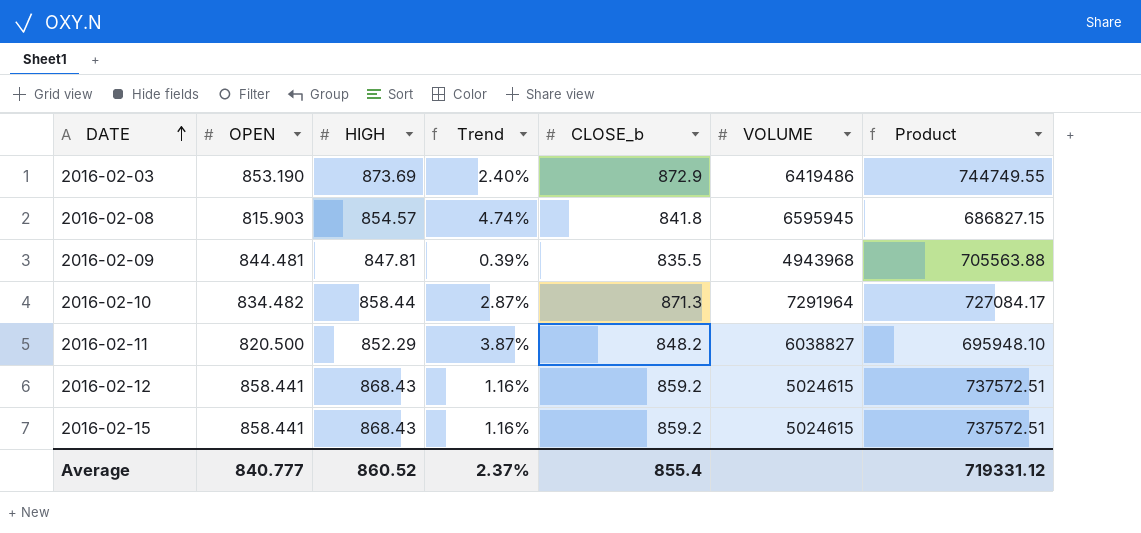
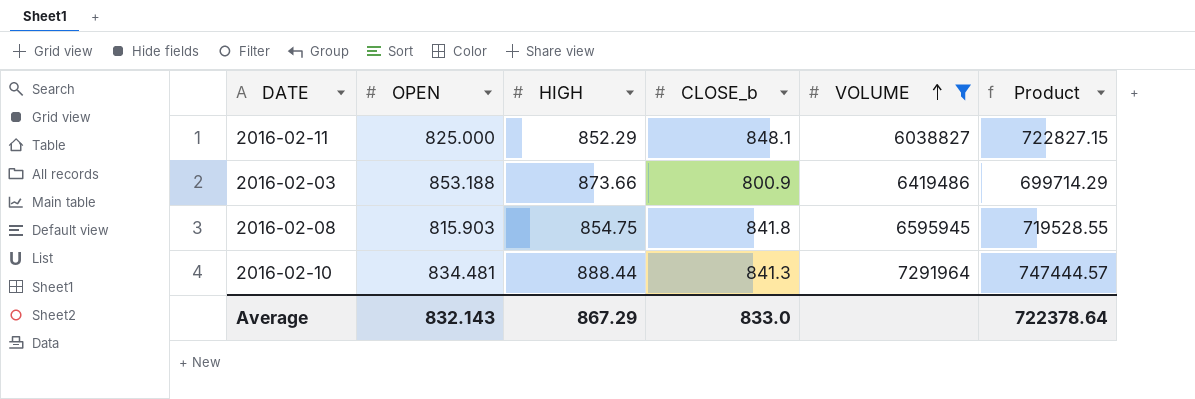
filter: none -> VOLUME >= 6038827
row order: DATE ascending -> VOLUME ascending
column Trend | formula: ([HIGH] - [OPEN]) / [OPEN] -> none
column Product | formula: [OPEN] * [CLOSE_b] -> [HIGH] * [CLOSE_b]
2016-02-11 | OPEN: 820.500 -> 825.000
2016-02-11 | CLOSE_b: 848.2 -> 848.1
2016-02-03 | OPEN: 853.190 -> 853.188
2016-02-03 | HIGH: 873.69 -> 873.66
2016-02-03 | CLOSE_b: 872.9 -> 800.9
2016-02-08 | HIGH: 854.57 -> 854.75
2016-02-10 | OPEN: 834.482 -> 834.481
2016-02-10 | HIGH: 858.44 -> 888.44
2016-02-10 | CLOSE_b: 871.3 -> 841.3
Average | OPEN: 840.777 -> 832.143
Average | HIGH: 860.52 -> 867.29
Average | CLOSE_b: 855.4 -> 833.0
Average | Product: 719331.12 -> 722378.64

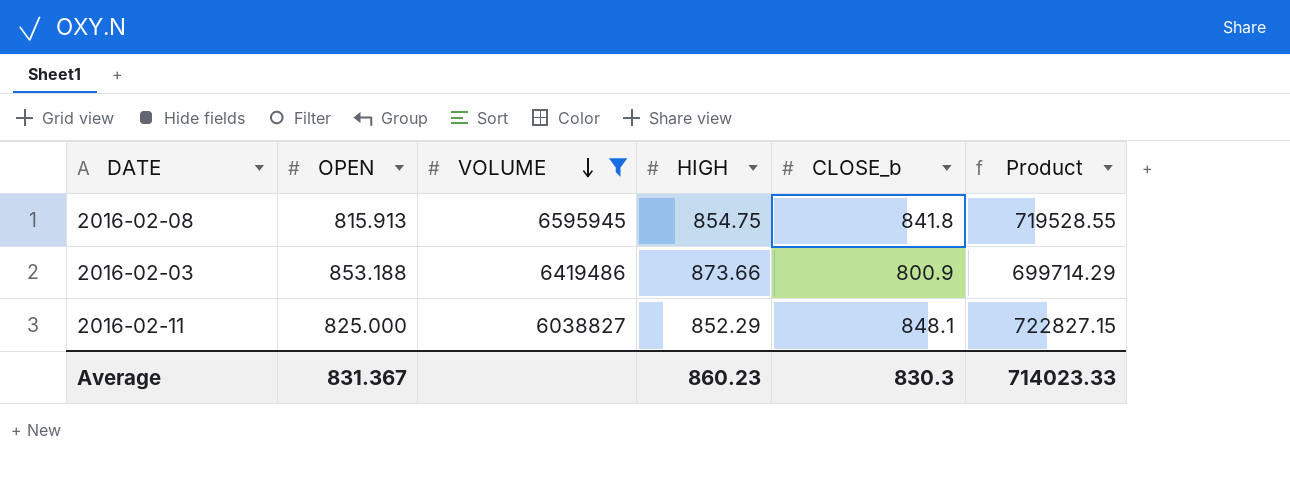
row order: VOLUME ascending -> VOLUME descending
column VOLUME | position: 5 -> 3
row 2016-02-10: 834.481 | 888.44 | 841.3 | 7291964 | 747444.57 -> none
2016-02-08 | OPEN: 815.903 -> 815.913
Average | OPEN: 832.143 -> 831.367
Average | HIGH: 867.29 -> 860.23
Average | CLOSE_b: 833.0 -> 830.3
Average | Product: 722378.64 -> 714023.33

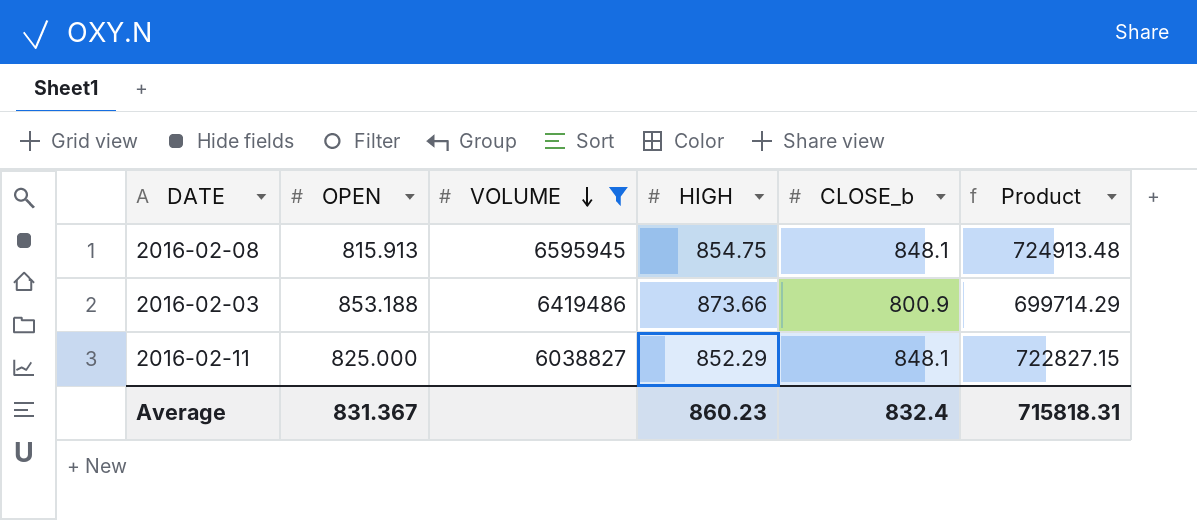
2016-02-08 | CLOSE_b: 841.8 -> 848.1
2016-02-08 | Product: 719528.55 -> 724913.48
Average | CLOSE_b: 830.3 -> 832.4
Average | Product: 714023.33 -> 715818.31

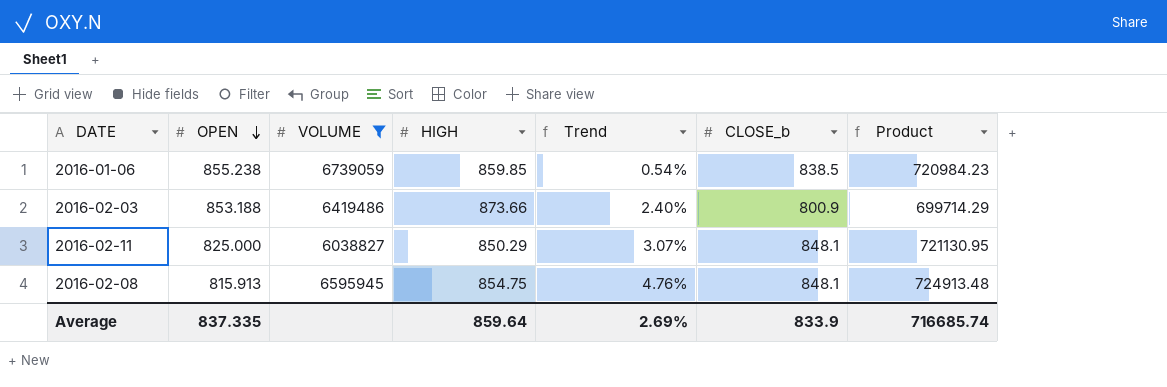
row order: VOLUME descending -> OPEN descending
column Trend | formula: none -> ([HIGH] - [OPEN]) / [OPEN]
row 2016-01-06: none -> 855.238 | 6739059 | 859.85 | 0.54% | 838.5 | 720984.23
2016-02-11 | HIGH: 852.29 -> 850.29
2016-02-11 | Product: 722827.15 -> 721130.95
Average | OPEN: 831.367 -> 837.335
Average | HIGH: 860.23 -> 859.64
Average | CLOSE_b: 832.4 -> 833.9
Average | Product: 715818.31 -> 716685.74

